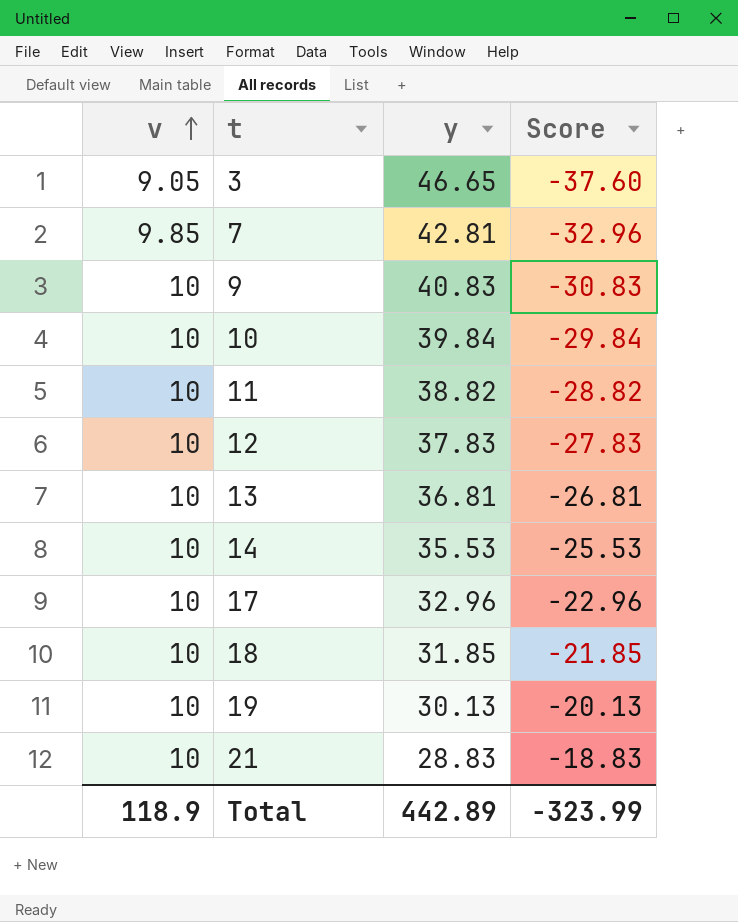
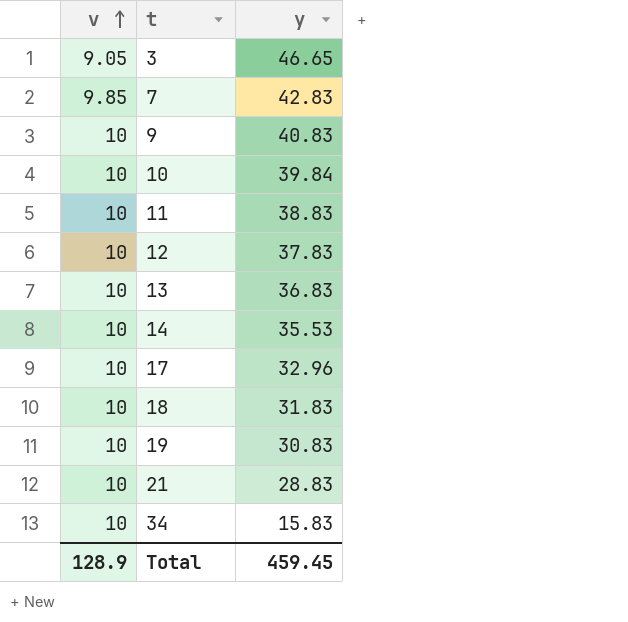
column Score | formula: [v] - [y] -> none
7 | y: 42.81 -> 42.83
11 | y: 38.82 -> 38.83
13 | y: 36.81 -> 36.83
18 | y: 31.85 -> 31.83
19 | y: 30.13 -> 30.83
row 34: none -> 10 | 15.83
Total | v: 118.9 -> 128.9
Total | y: 442.89 -> 459.45

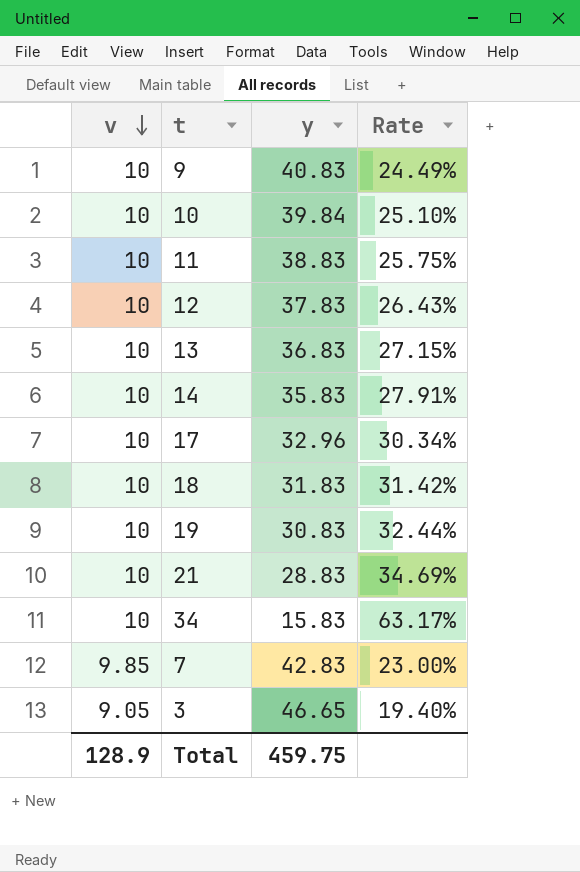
row order: v ascending -> v descending
column Rate | formula: none -> [v] / [y]
14 | y: 35.53 -> 35.83
Total | y: 459.45 -> 459.75

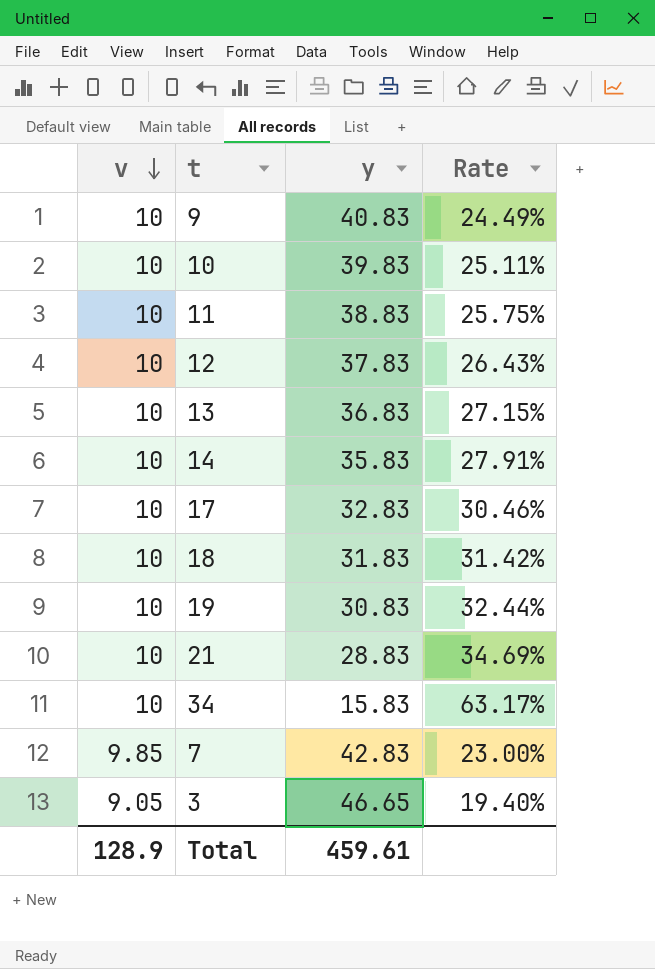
10 | y: 39.84 -> 39.83
10 | Rate: 25.10% -> 25.11%
17 | y: 32.96 -> 32.83
17 | Rate: 30.34% -> 30.46%
Total | y: 459.75 -> 459.61

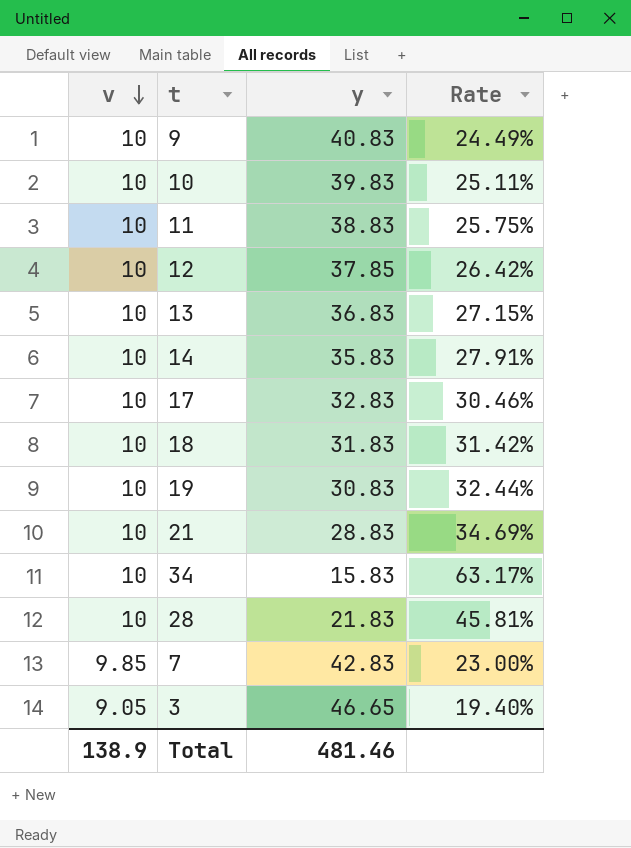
12 | y: 37.83 -> 37.85
12 | Rate: 26.43% -> 26.42%
row 28: none -> 10 | 21.83 | 45.81%
Total | v: 128.9 -> 138.9
Total | y: 459.61 -> 481.46

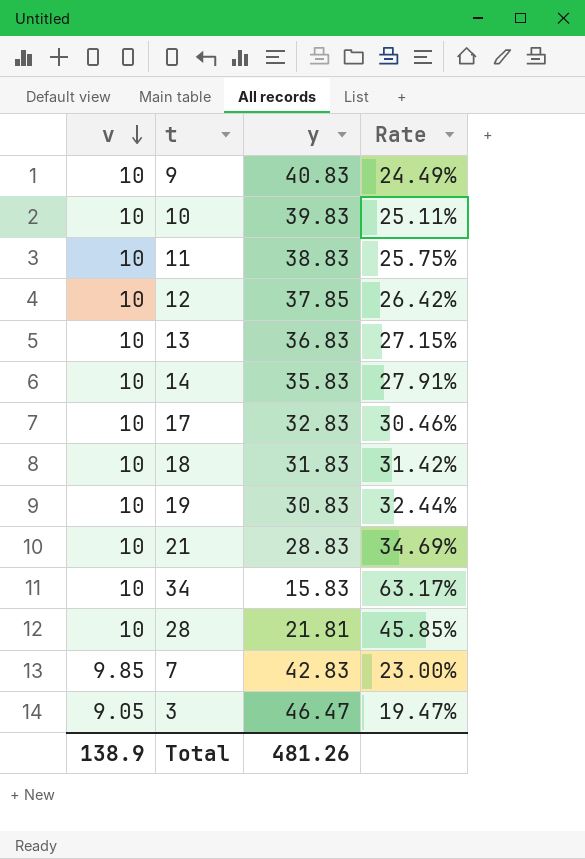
28 | y: 21.83 -> 21.81
28 | Rate: 45.81% -> 45.85%
3 | y: 46.65 -> 46.47
3 | Rate: 19.40% -> 19.47%
Total | y: 481.46 -> 481.26

